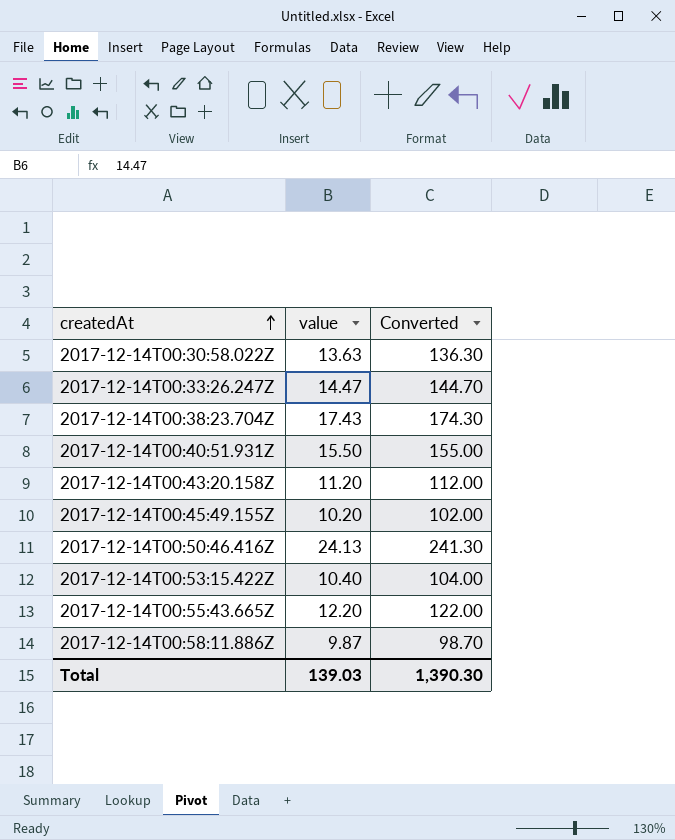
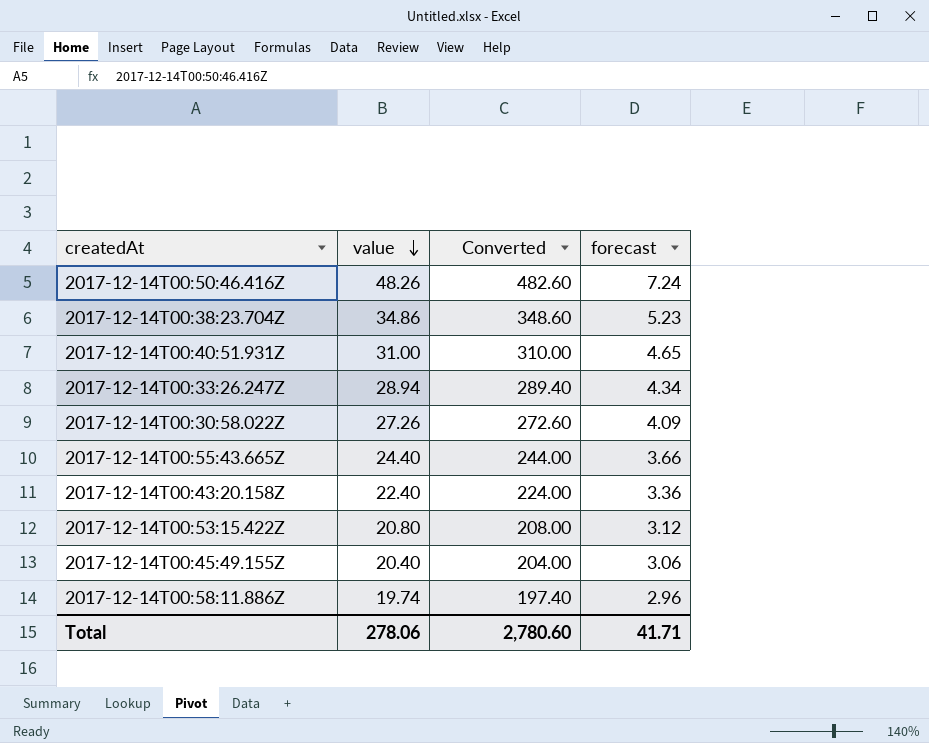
row order: createdAt ascending -> value descending
column forecast | formula: none -> [value] * 0.15
2017-12-14T00:50:46.416Z | value: 24.13 -> 48.26
2017-12-14T00:50:46.416Z | Converted: 241.30 -> 482.60
2017-12-14T00:38:23.704Z | value: 17.43 -> 34.86
2017-12-14T00:38:23.704Z | Converted: 174.30 -> 348.60
2017-12-14T00:40:51.931Z | value: 15.50 -> 31.00
2017-12-14T00:40:51.931Z | Converted: 155.00 -> 310.00
2017-12-14T00:33:26.247Z | value: 14.47 -> 28.94
2017-12-14T00:33:26.247Z | Converted: 144.70 -> 289.40
2017-12-14T00:30:58.022Z | value: 13.63 -> 27.26
2017-12-14T00:30:58.022Z | Converted: 136.30 -> 272.60
2017-12-14T00:55:43.665Z | value: 12.20 -> 24.40
2017-12-14T00:55:43.665Z | Converted: 122.00 -> 244.00
2017-12-14T00:43:20.158Z | value: 11.20 -> 22.40
2017-12-14T00:43:20.158Z | Converted: 112.00 -> 224.00
2017-12-14T00:53:15.422Z | value: 10.40 -> 20.80
2017-12-14T00:53:15.422Z | Converted: 104.00 -> 208.00
2017-12-14T00:45:49.155Z | value: 10.20 -> 20.40
2017-12-14T00:45:49.155Z | Converted: 102.00 -> 204.00
2017-12-14T00:58:11.886Z | value: 9.87 -> 19.74
2017-12-14T00:58:11.886Z | Converted: 98.70 -> 197.40
Total | value: 139.03 -> 278.06
Total | Converted: 1,390.30 -> 2,780.60

